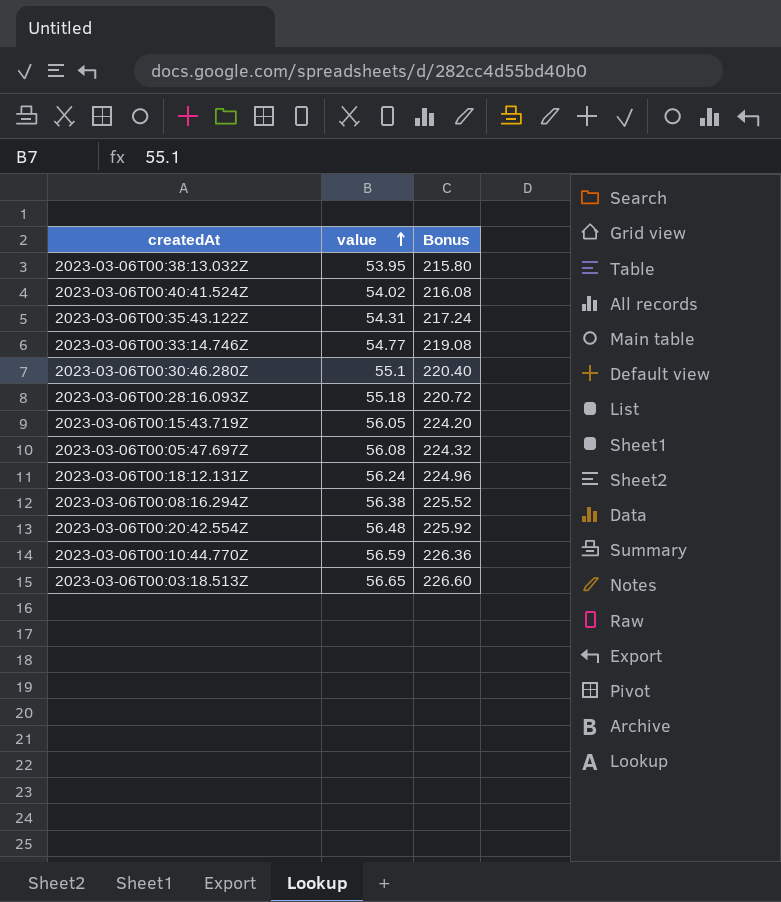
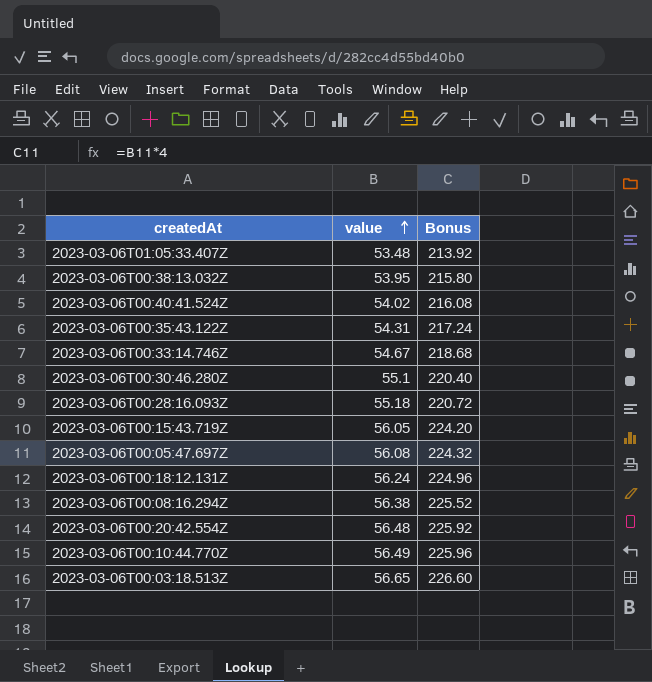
row 2023-03-06T01:05:33.407Z: none -> 53.48 | 213.92
2023-03-06T00:33:14.746Z | value: 54.77 -> 54.67
2023-03-06T00:33:14.746Z | Bonus: 219.08 -> 218.68
2023-03-06T00:10:44.770Z | value: 56.59 -> 56.49
2023-03-06T00:10:44.770Z | Bonus: 226.36 -> 225.96

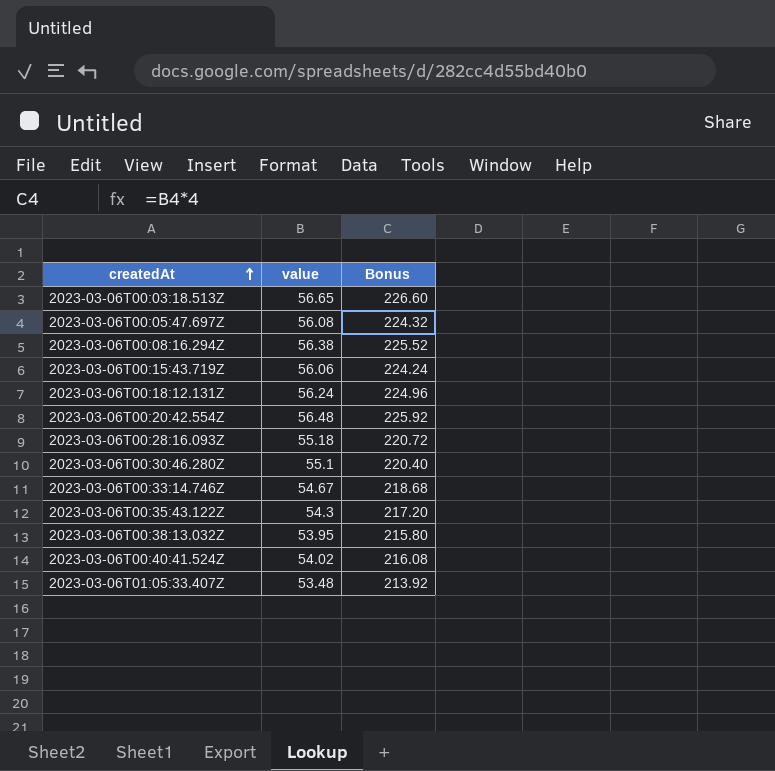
row order: value ascending -> createdAt ascending
row 2023-03-06T00:10:44.770Z: 56.49 | 225.96 -> none
2023-03-06T00:15:43.719Z | value: 56.05 -> 56.06
2023-03-06T00:15:43.719Z | Bonus: 224.20 -> 224.24
2023-03-06T00:35:43.122Z | value: 54.31 -> 54.3
2023-03-06T00:35:43.122Z | Bonus: 217.24 -> 217.20

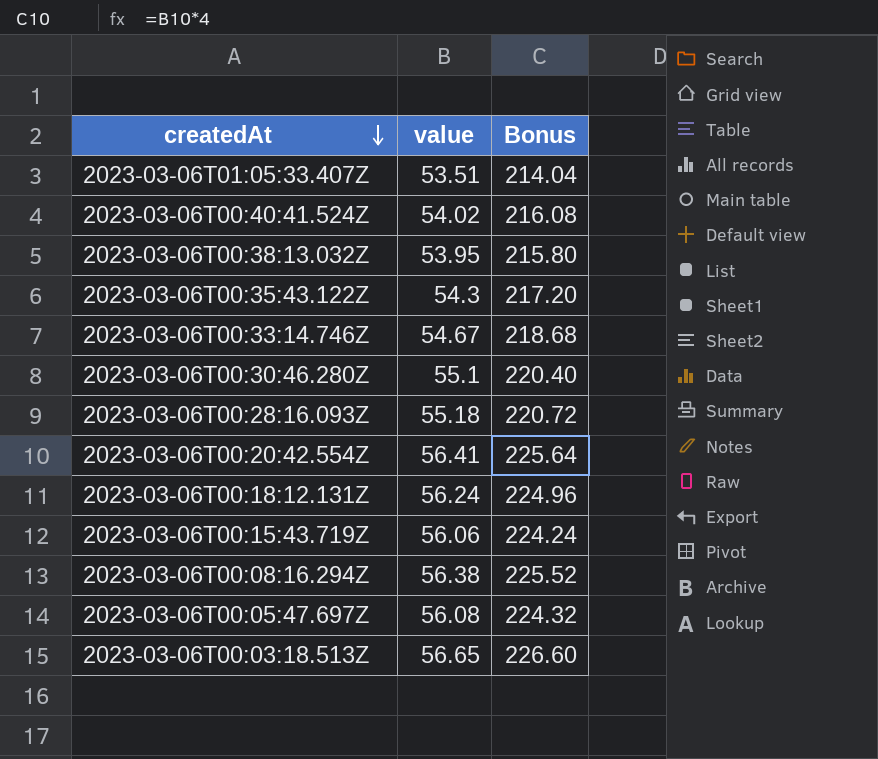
row order: createdAt ascending -> createdAt descending
2023-03-06T01:05:33.407Z | value: 53.48 -> 53.51
2023-03-06T01:05:33.407Z | Bonus: 213.92 -> 214.04
2023-03-06T00:20:42.554Z | value: 56.48 -> 56.41
2023-03-06T00:20:42.554Z | Bonus: 225.92 -> 225.64

